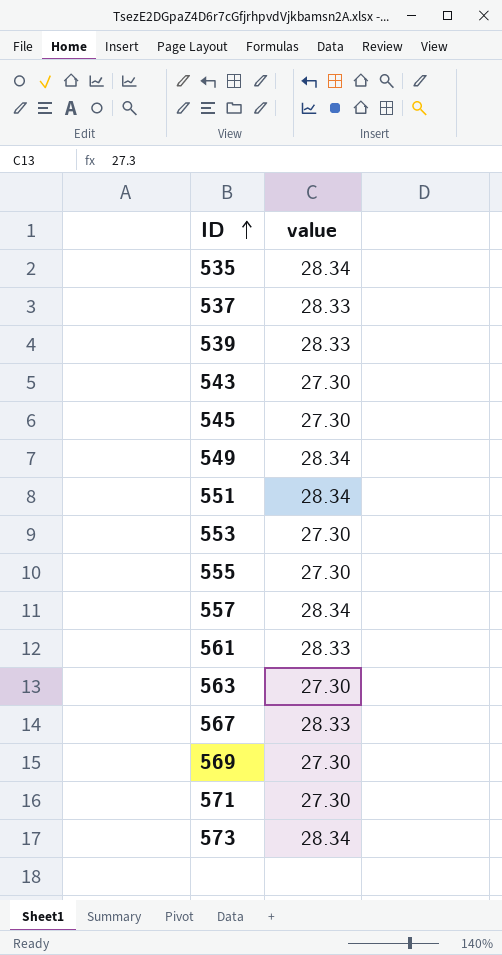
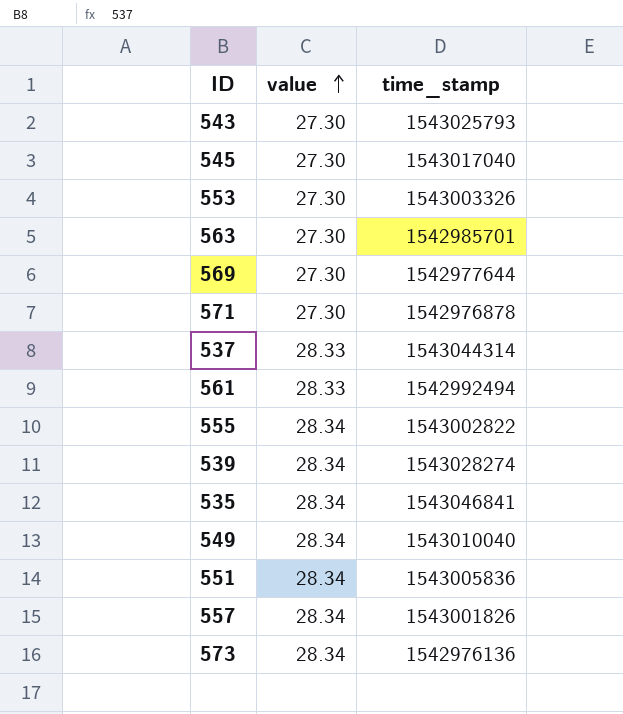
row order: ID ascending -> value ascending
column time_stamp | position: none -> 3
row 567: 28.33 -> none
555 | value: 27.30 -> 28.34
539 | value: 28.33 -> 28.34

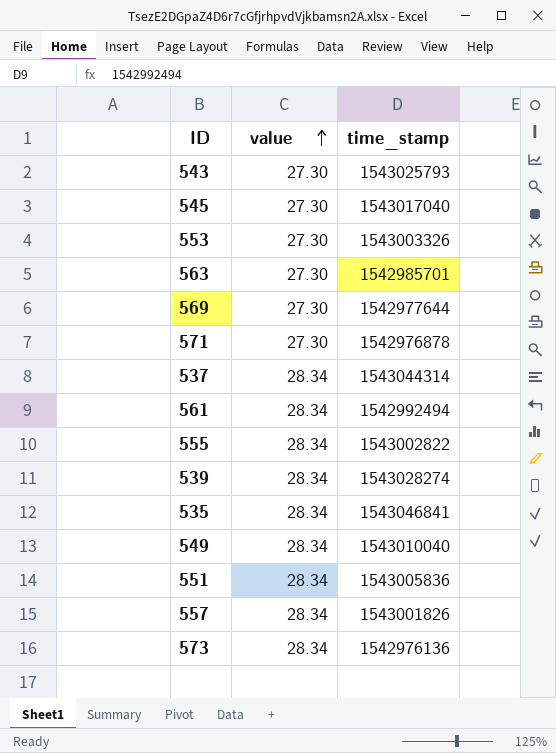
537 | value: 28.33 -> 28.34
561 | value: 28.33 -> 28.34

